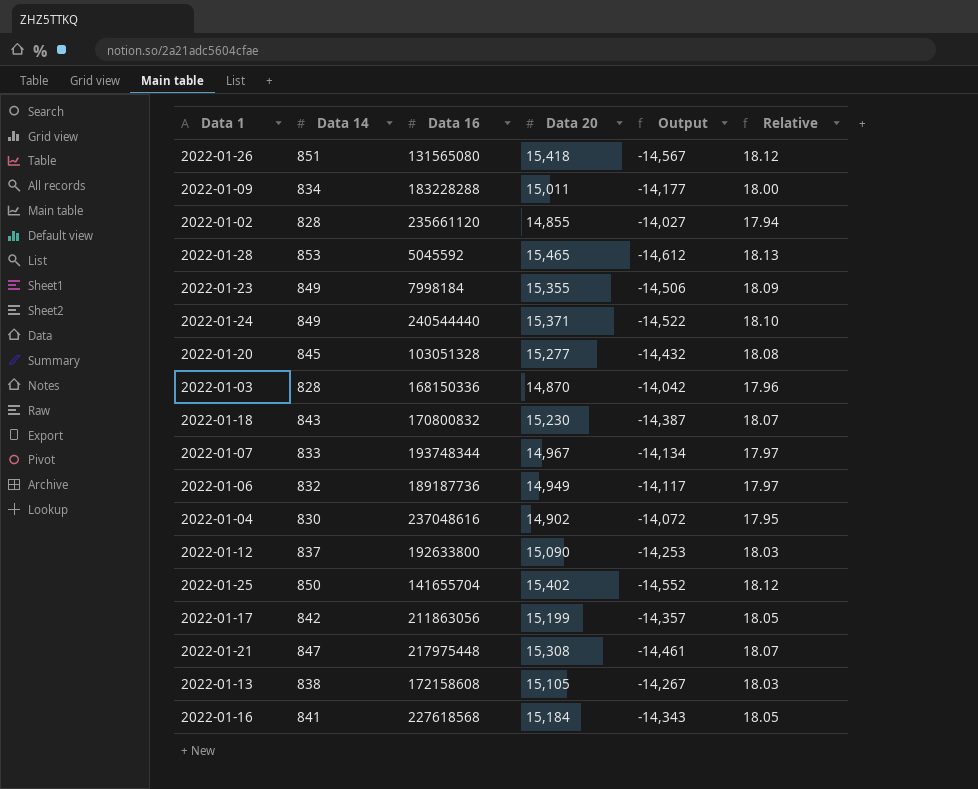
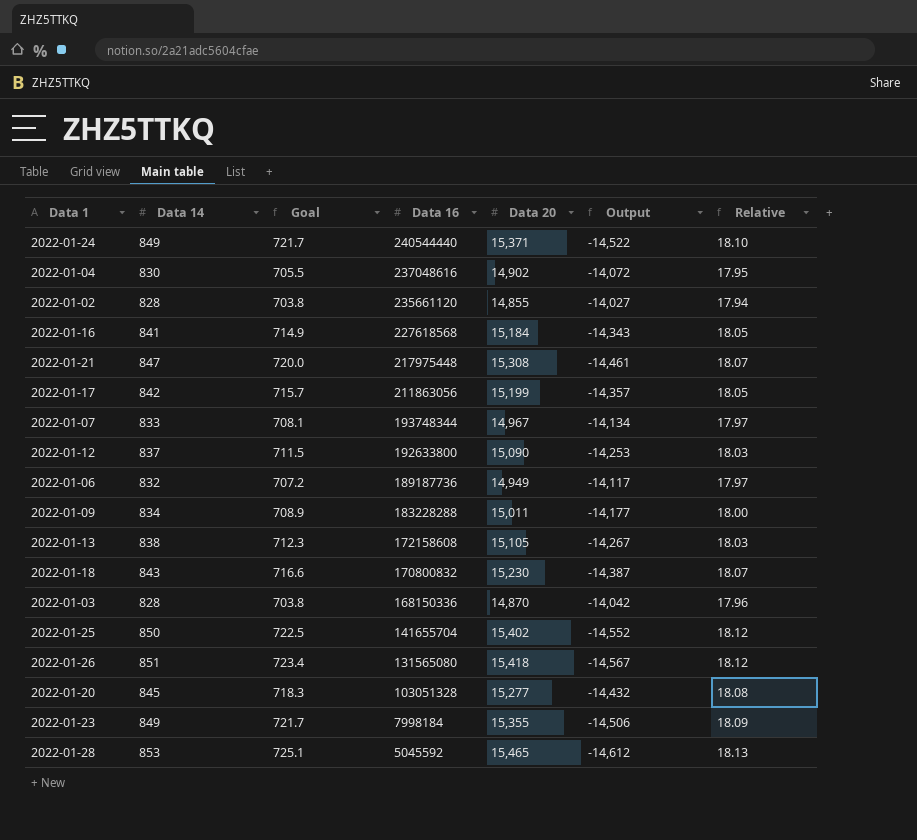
row order: none -> Data 16 descending
column Goal | formula: none -> [Data 14] * 0.85

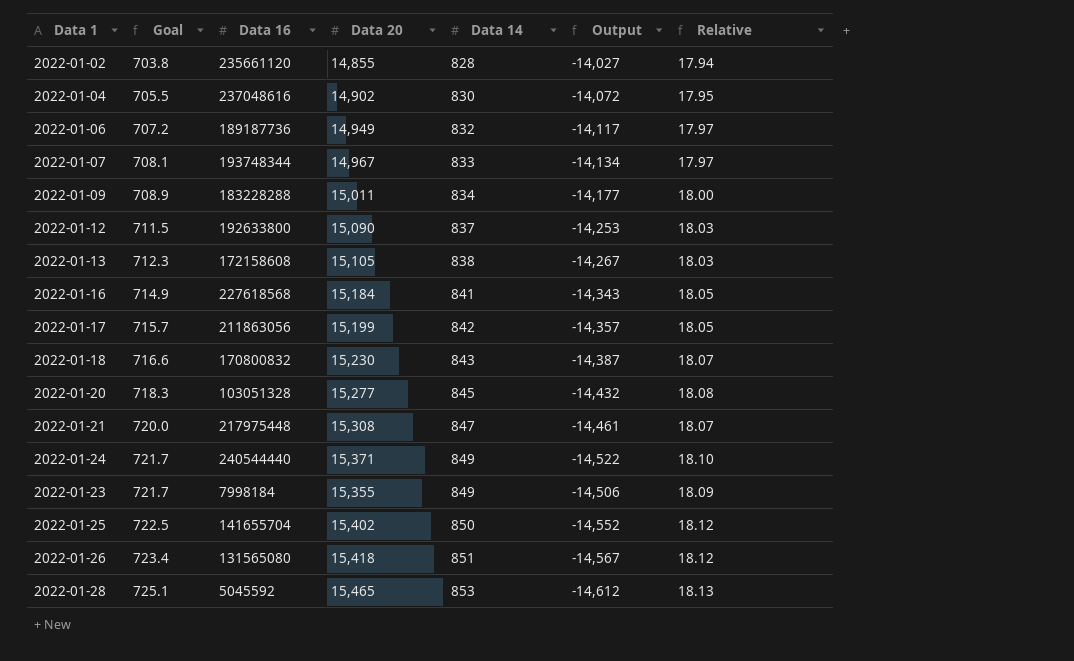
row order: Data 16 descending -> Goal ascending
column Data 14 | position: 2 -> 5
row 2022-01-03: 828 | 703.8 | 168150336 | 14,870 | -14,042 | 17.96 -> none

